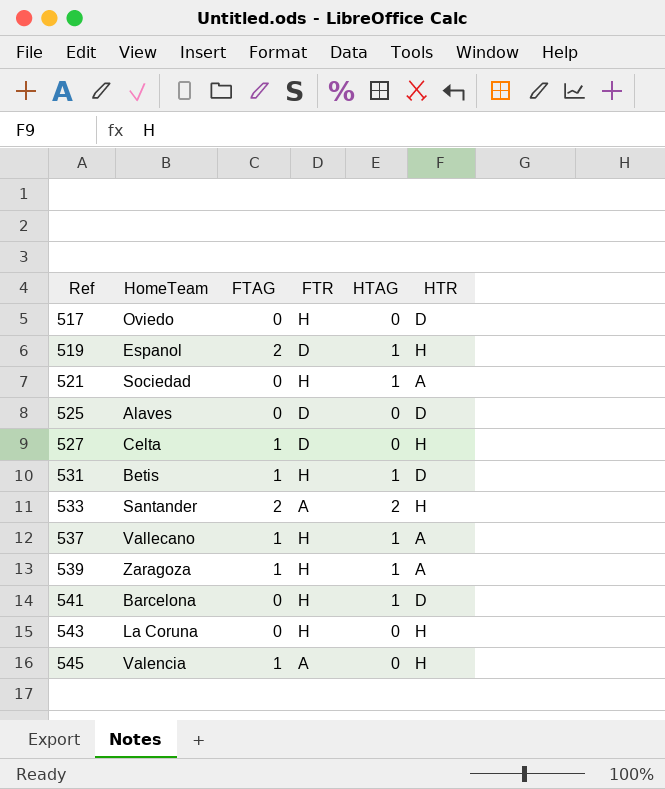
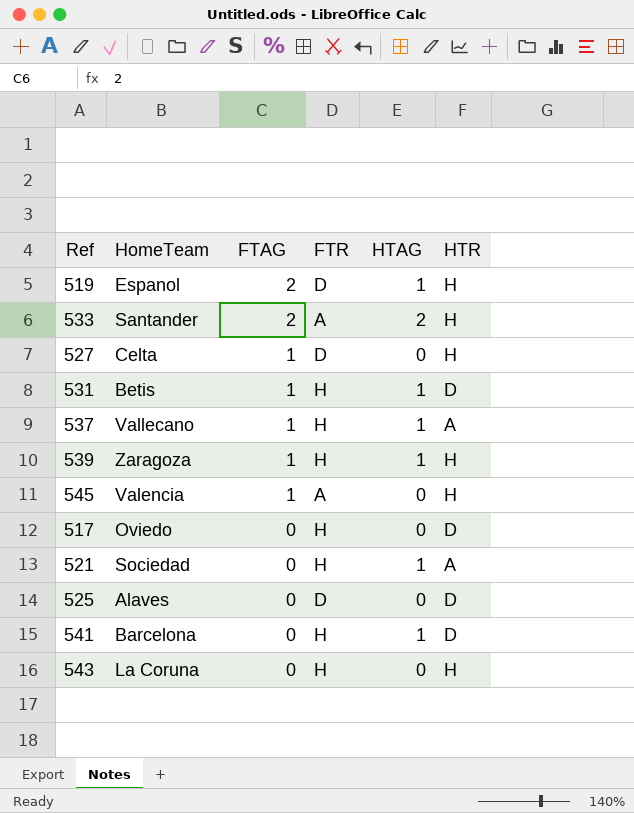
row order: Ref ascending -> FTAG descending
539 | HTR: A -> H

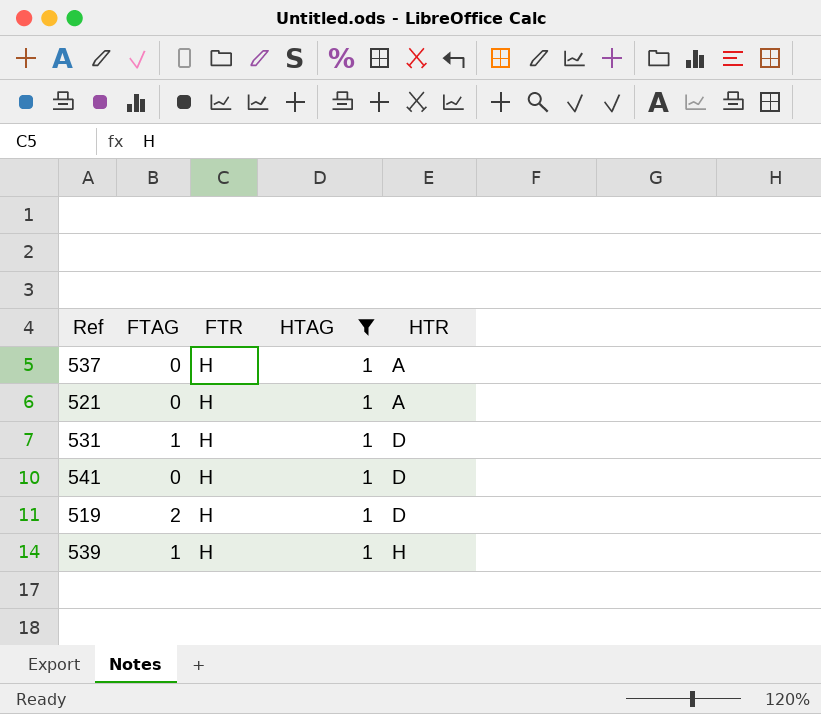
filter: none -> HTAG = 1
row order: FTAG descending -> HTR ascending
column HomeTeam | position: 2 -> none
537 | FTAG: 1 -> 0
519 | FTR: D -> H
519 | HTR: H -> D

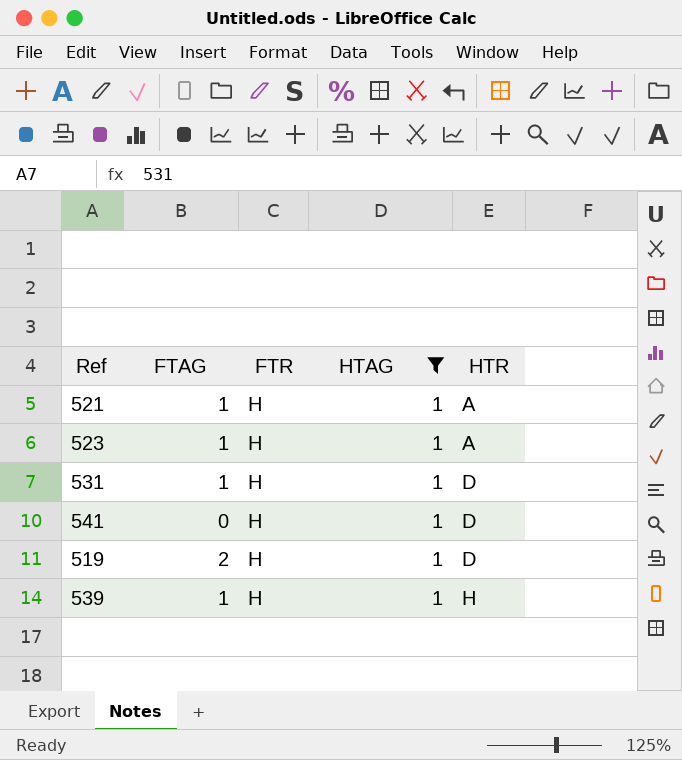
row 537: 0 | H | 1 | A -> none
521 | FTAG: 0 -> 1
row 523: none -> 1 | H | 1 | A

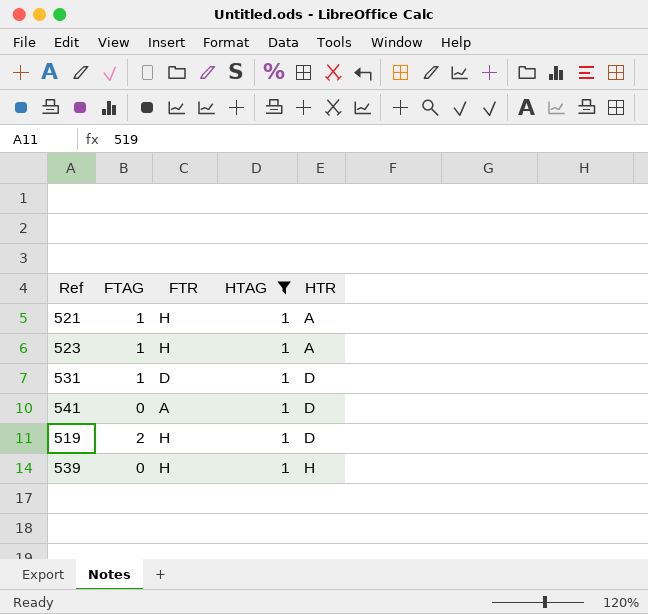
531 | FTR: H -> D
541 | FTR: H -> A
539 | FTAG: 1 -> 0

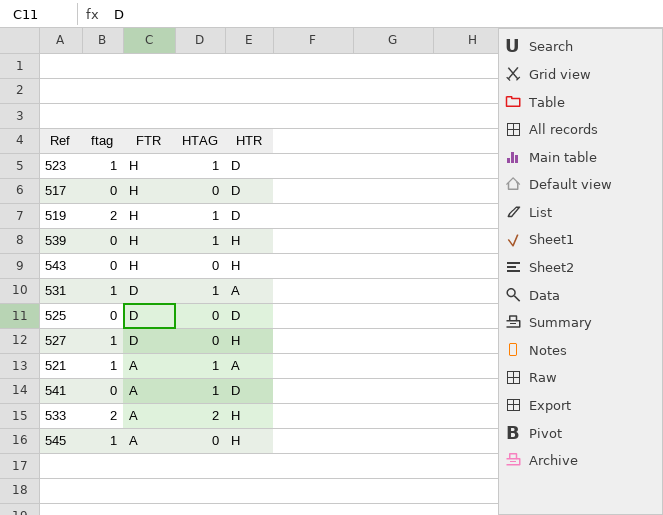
filter: HTAG = 1 -> none
row order: HTR ascending -> FTR descending
column name: FTAG -> ftag
523 | HTR: A -> D
531 | HTR: D -> A
521 | FTR: H -> A

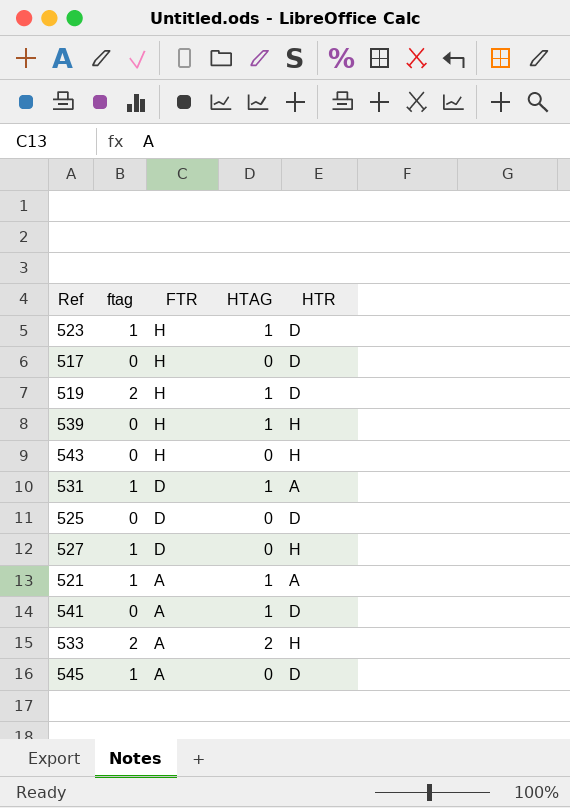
545 | HTR: H -> D

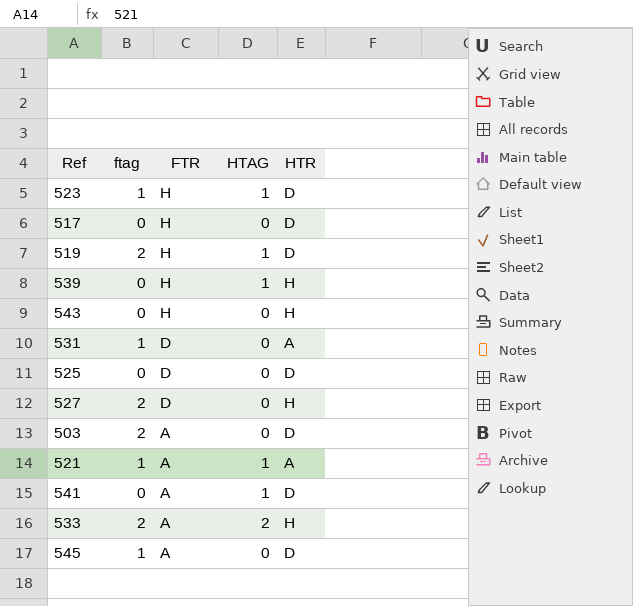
531 | HTAG: 1 -> 0
527 | ftag: 1 -> 2
row 503: none -> 2 | A | 0 | D

